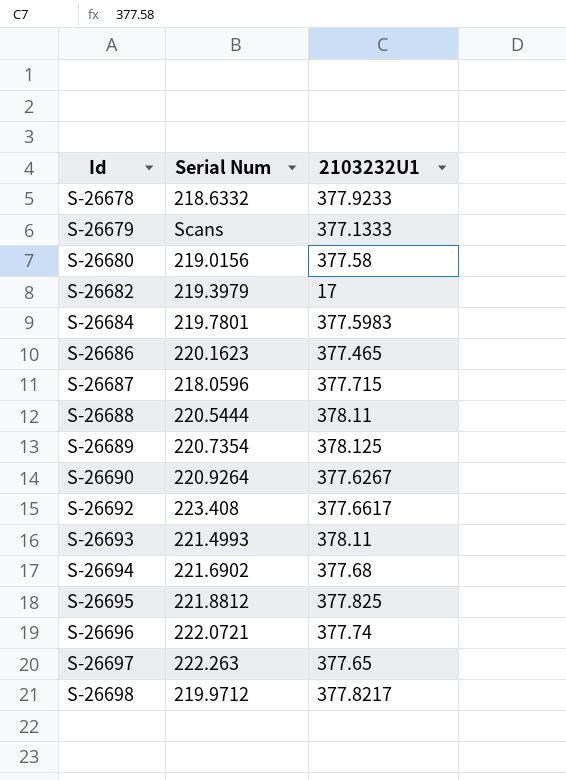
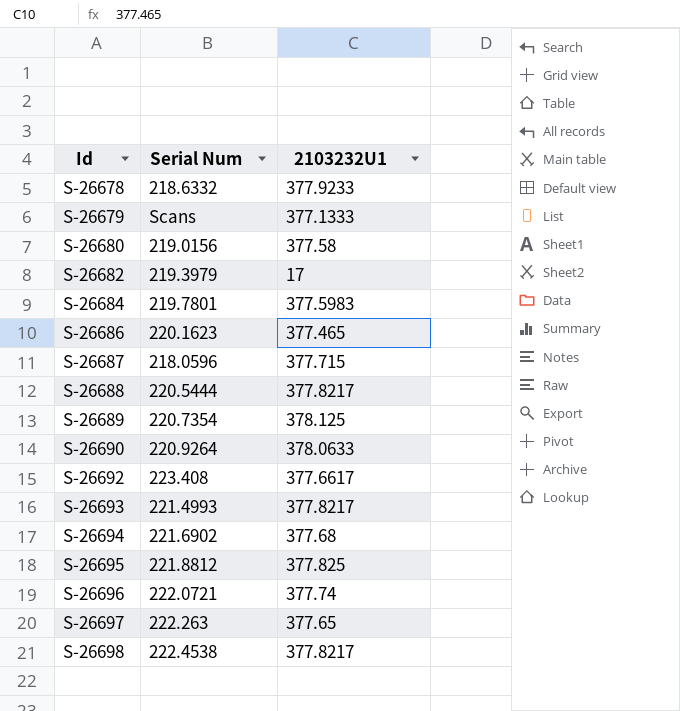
S-26688 | 2103232U1: 378.11 -> 377.8217
S-26690 | 2103232U1: 377.6267 -> 378.0633
S-26693 | 2103232U1: 378.11 -> 377.8217
S-26698 | Serial Num: 219.9712 -> 222.4538

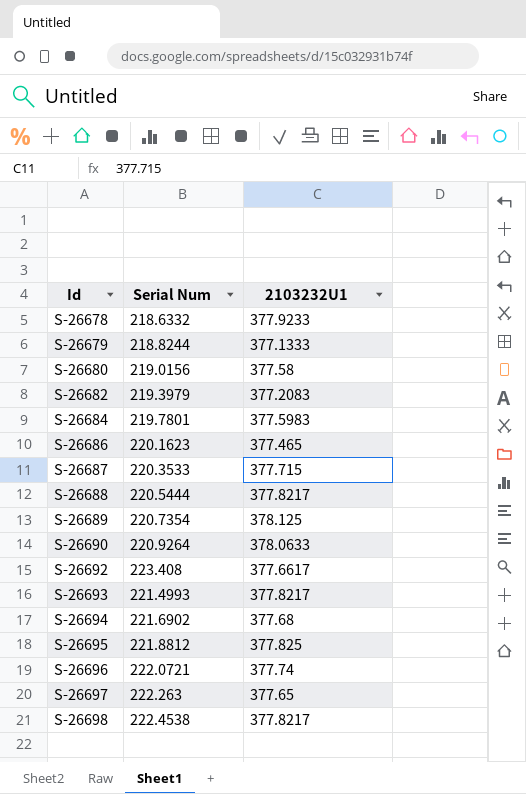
S-26679 | Serial Num: Scans -> 218.8244
S-26682 | 2103232U1: 17 -> 377.2083
S-26687 | Serial Num: 218.0596 -> 220.3533

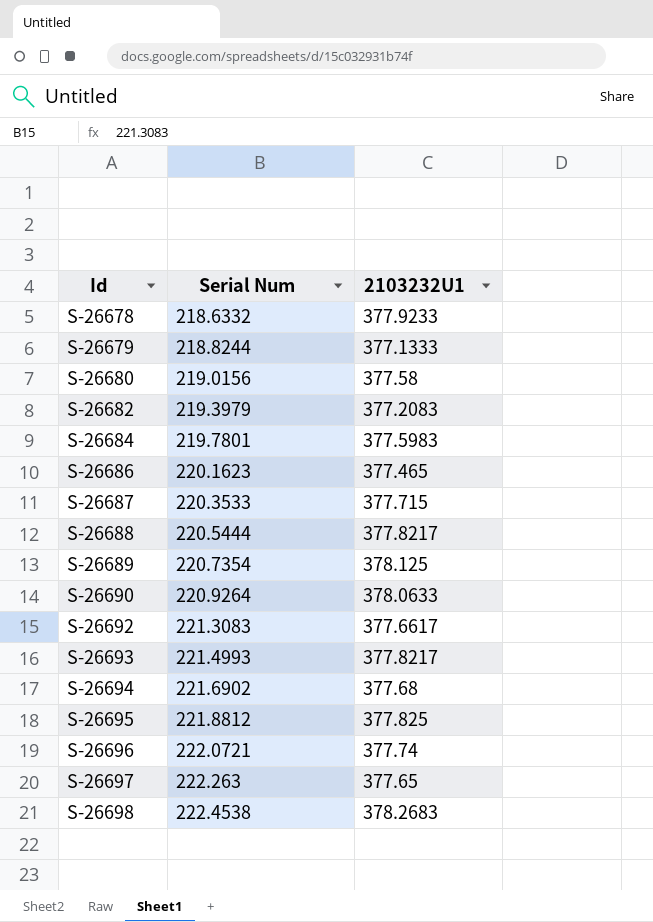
S-26692 | Serial Num: 223.408 -> 221.3083
S-26698 | 2103232U1: 377.8217 -> 378.2683

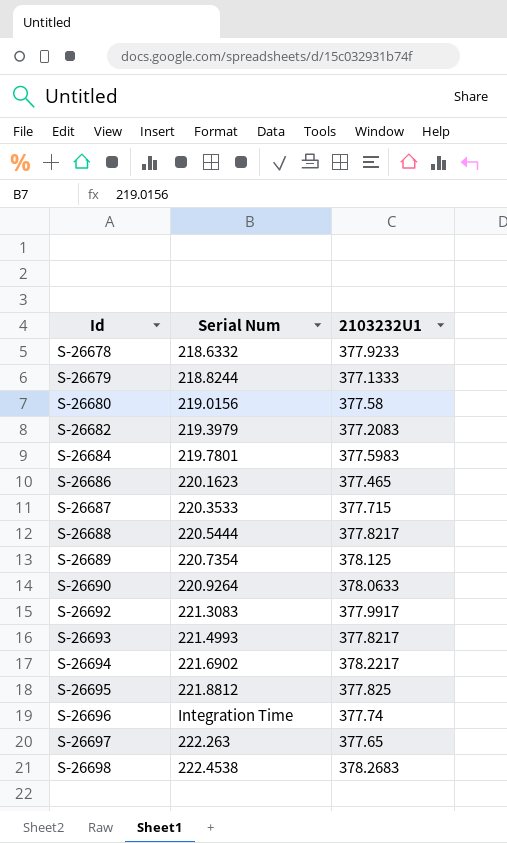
S-26692 | 2103232U1: 377.6617 -> 377.9917
S-26694 | 2103232U1: 377.68 -> 378.2217
S-26696 | Serial Num: 222.0721 -> Integration Time

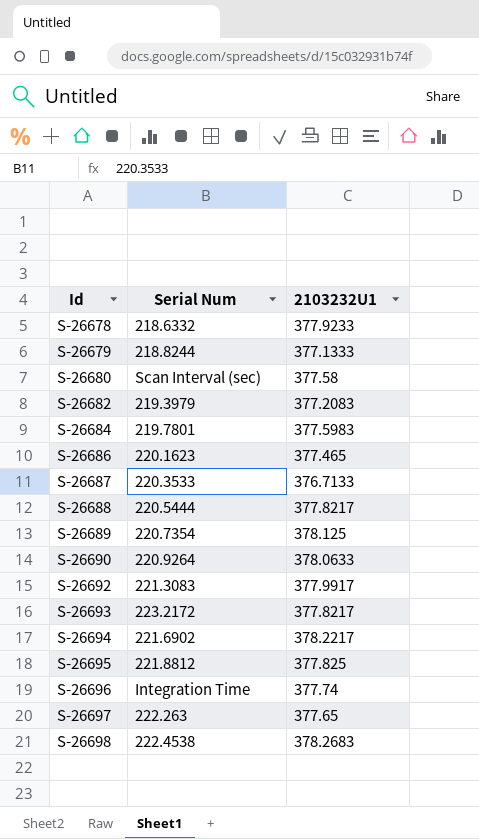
S-26680 | Serial Num: 219.0156 -> Scan Interval (sec)
S-26687 | 2103232U1: 377.715 -> 376.7133
S-26693 | Serial Num: 221.4993 -> 223.2172

